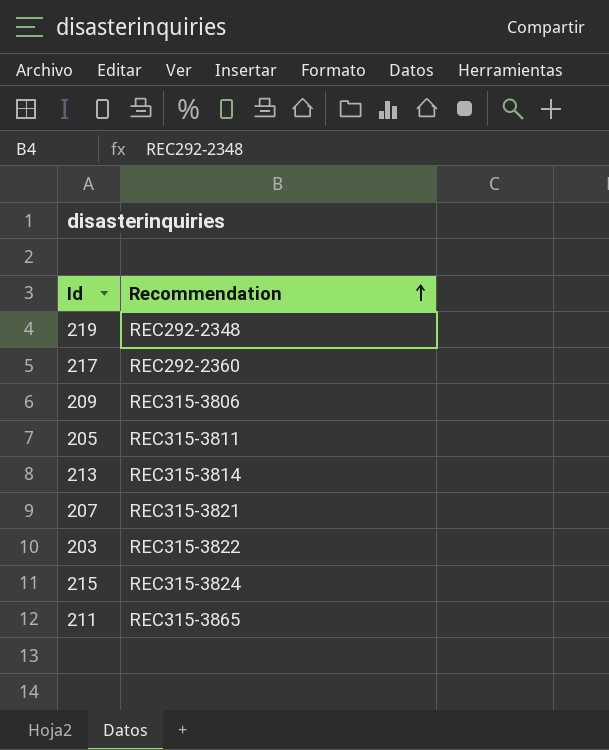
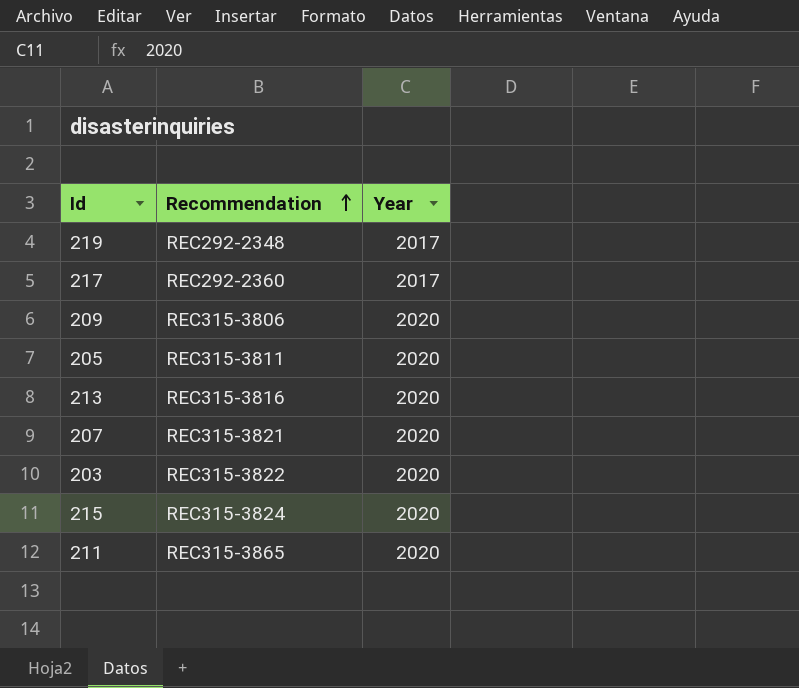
column Year | position: none -> 3
213 | Recommendation: REC315-3814 -> REC315-3816

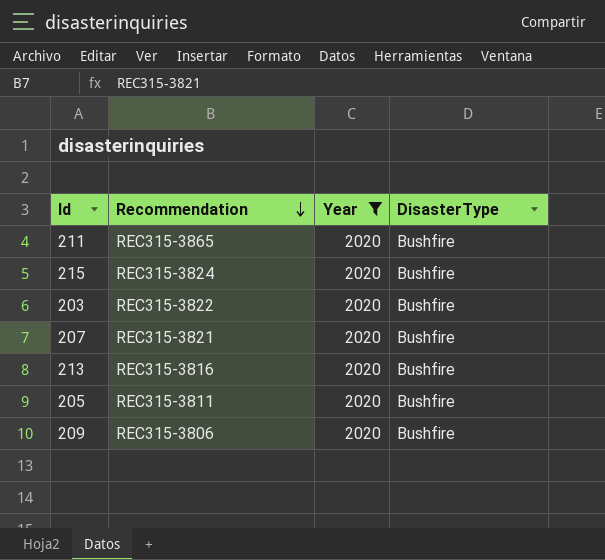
filter: none -> Year = 2020
row order: Recommendation ascending -> Recommendation descending
column DisasterType | position: none -> 4

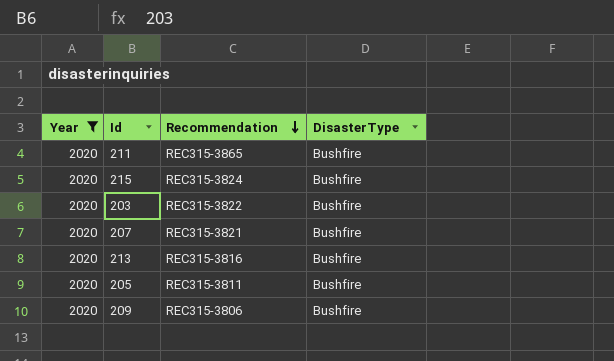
column Year | position: 3 -> 1

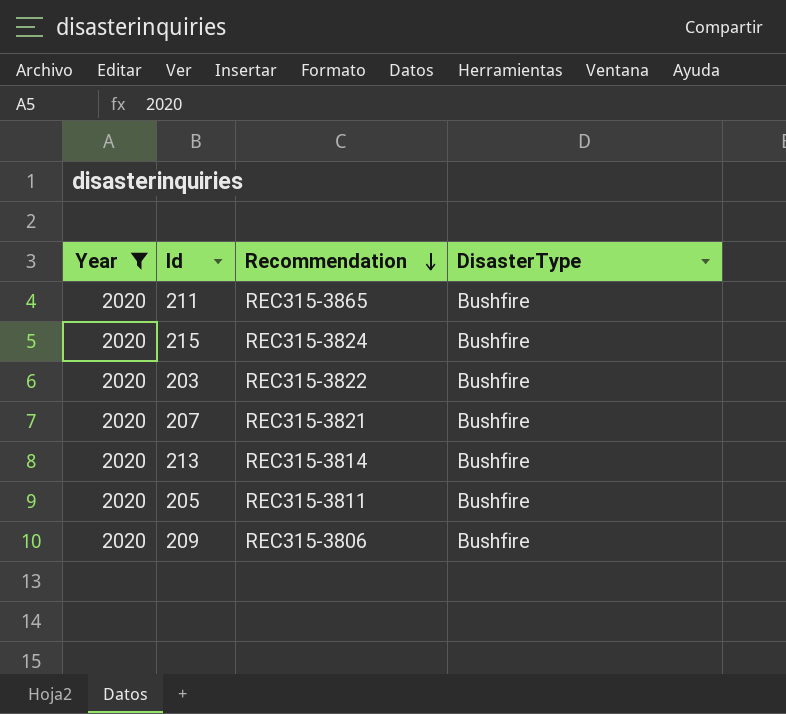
213 | Recommendation: REC315-3816 -> REC315-3814

